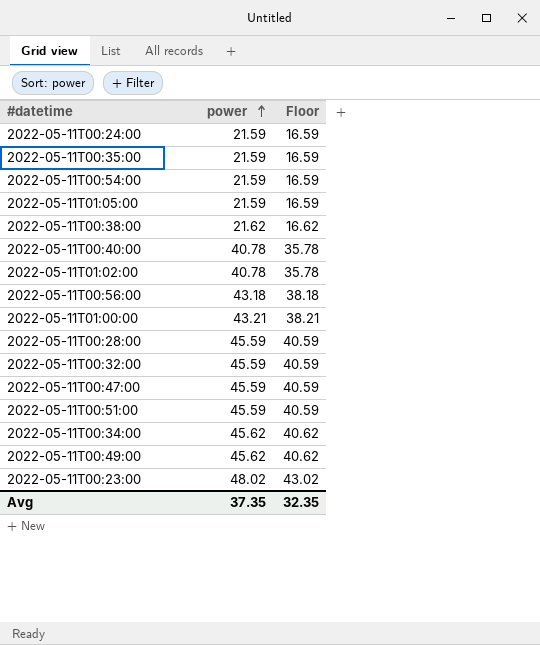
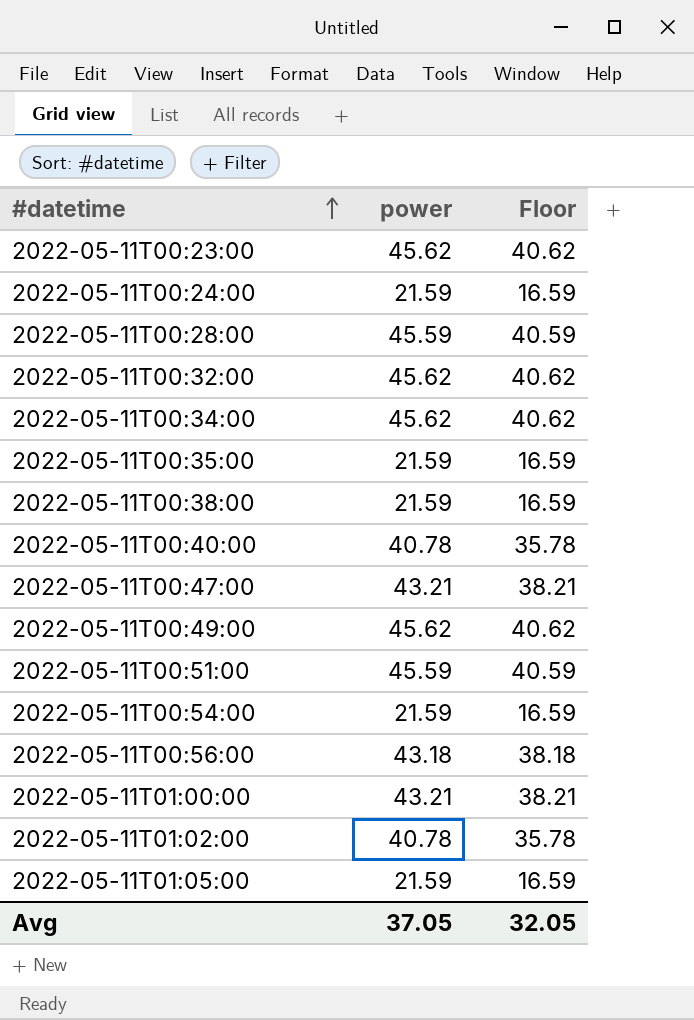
row order: power ascending -> #datetime ascending
2022-05-11T00:23:00 | power: 48.02 -> 45.62
2022-05-11T00:23:00 | Floor: 43.02 -> 40.62
2022-05-11T00:32:00 | power: 45.59 -> 45.62
2022-05-11T00:32:00 | Floor: 40.59 -> 40.62
2022-05-11T00:38:00 | power: 21.62 -> 21.59
2022-05-11T00:38:00 | Floor: 16.62 -> 16.59
2022-05-11T00:47:00 | power: 45.59 -> 43.21
2022-05-11T00:47:00 | Floor: 40.59 -> 38.21
Avg | power: 37.35 -> 37.05
Avg | Floor: 32.35 -> 32.05

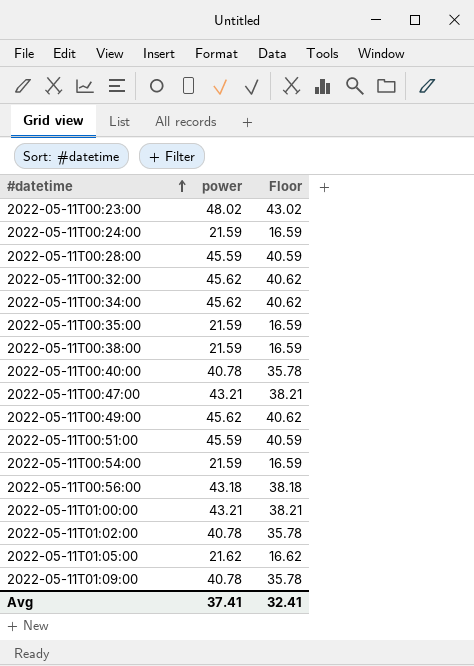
2022-05-11T00:23:00 | power: 45.62 -> 48.02
2022-05-11T00:23:00 | Floor: 40.62 -> 43.02
2022-05-11T01:05:00 | power: 21.59 -> 21.62
2022-05-11T01:05:00 | Floor: 16.59 -> 16.62
row 2022-05-11T01:09:00: none -> 40.78 | 35.78
Avg | power: 37.05 -> 37.41
Avg | Floor: 32.05 -> 32.41

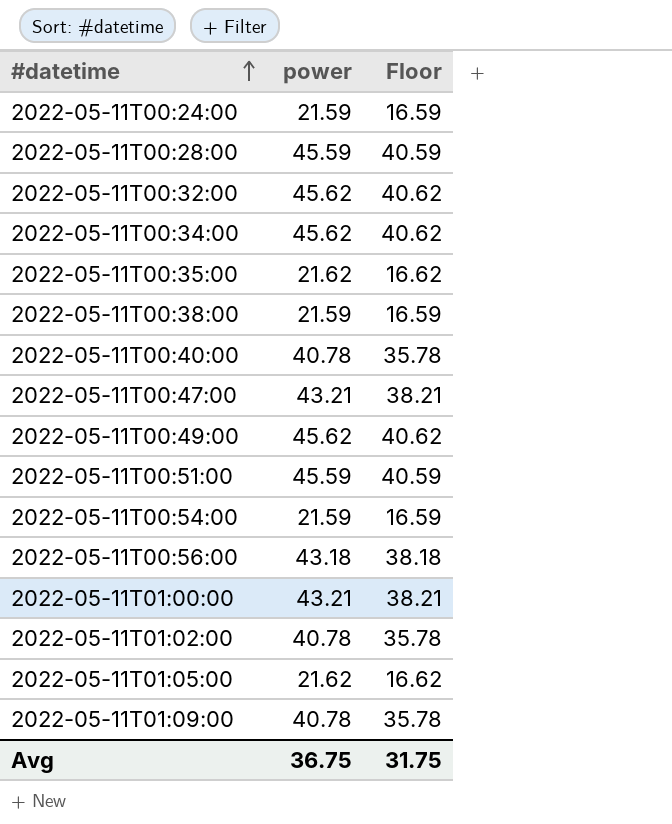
row 2022-05-11T00:23:00: 48.02 | 43.02 -> none
2022-05-11T00:35:00 | power: 21.59 -> 21.62
2022-05-11T00:35:00 | Floor: 16.59 -> 16.62
Avg | power: 37.41 -> 36.75
Avg | Floor: 32.41 -> 31.75

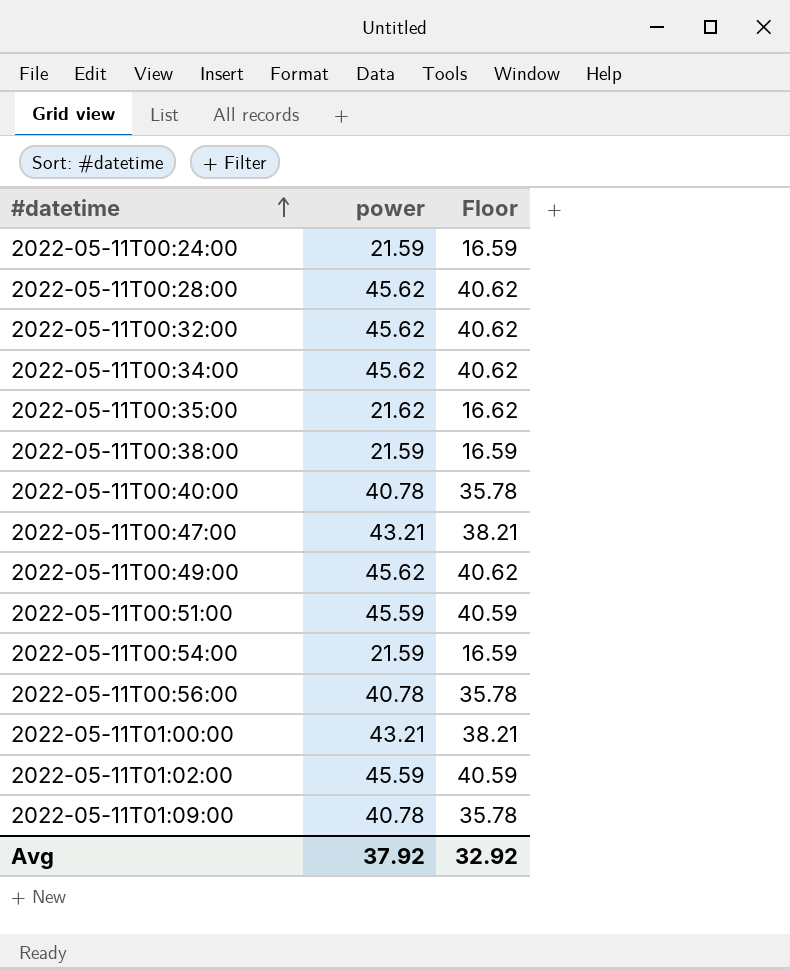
row 2022-05-11T01:05:00: 21.62 | 16.62 -> none
2022-05-11T00:28:00 | power: 45.59 -> 45.62
2022-05-11T00:28:00 | Floor: 40.59 -> 40.62
2022-05-11T00:56:00 | power: 43.18 -> 40.78
2022-05-11T00:56:00 | Floor: 38.18 -> 35.78
2022-05-11T01:02:00 | power: 40.78 -> 45.59
2022-05-11T01:02:00 | Floor: 35.78 -> 40.59
Avg | power: 36.75 -> 37.92
Avg | Floor: 31.75 -> 32.92

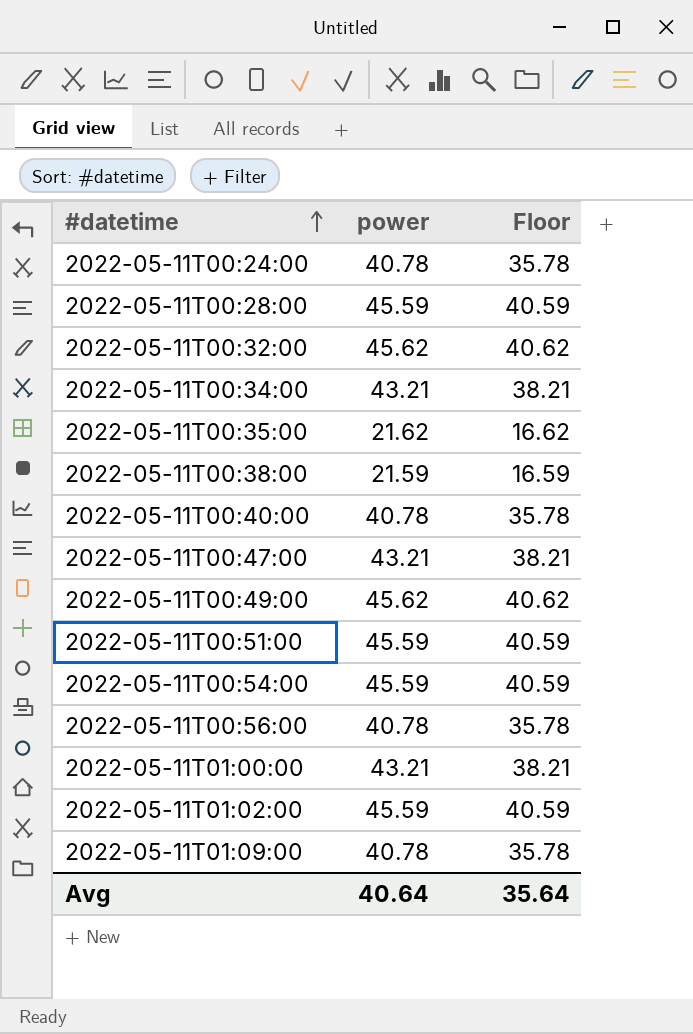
2022-05-11T00:24:00 | power: 21.59 -> 40.78
2022-05-11T00:24:00 | Floor: 16.59 -> 35.78
2022-05-11T00:28:00 | power: 45.62 -> 45.59
2022-05-11T00:28:00 | Floor: 40.62 -> 40.59
2022-05-11T00:34:00 | power: 45.62 -> 43.21
2022-05-11T00:34:00 | Floor: 40.62 -> 38.21
2022-05-11T00:54:00 | power: 21.59 -> 45.59
2022-05-11T00:54:00 | Floor: 16.59 -> 40.59
Avg | power: 37.92 -> 40.64
Avg | Floor: 32.92 -> 35.64

